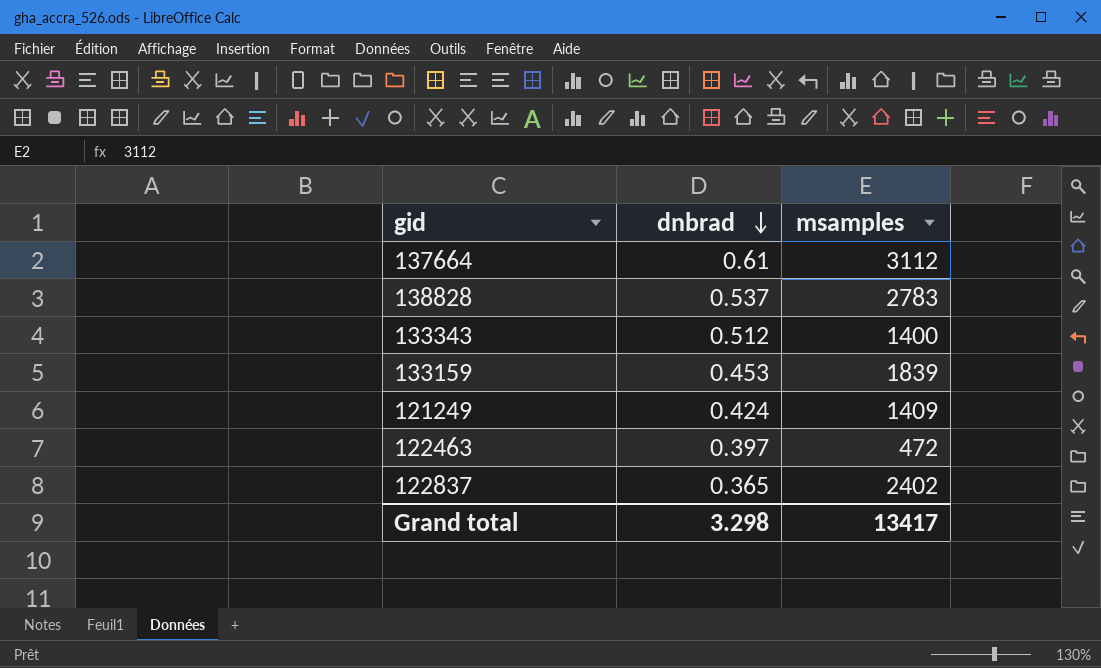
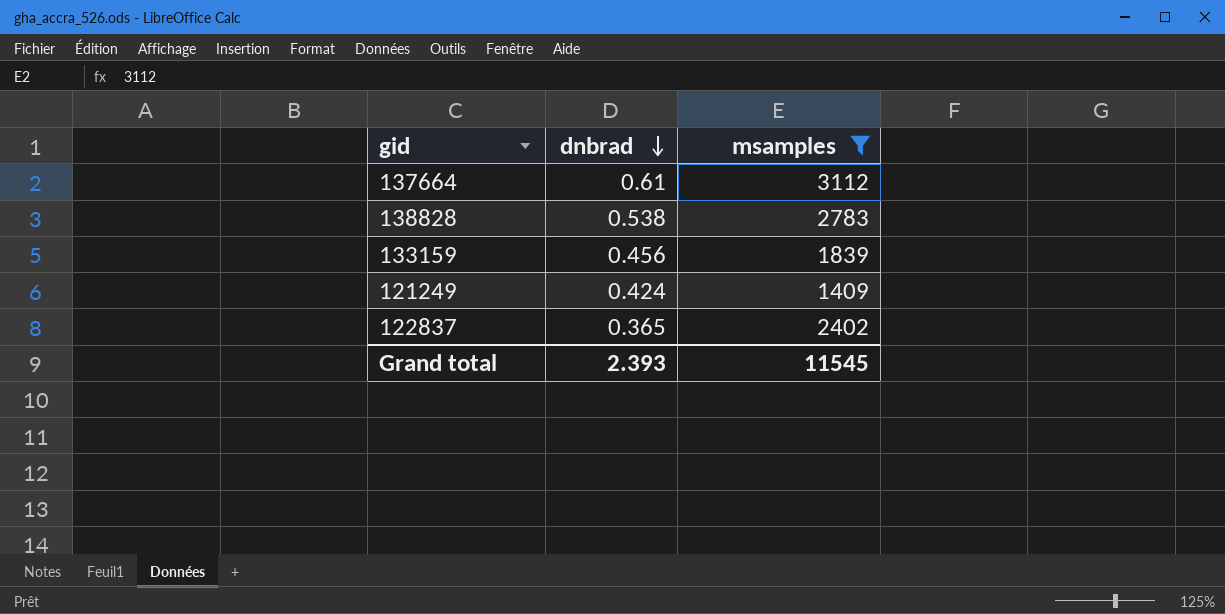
filter: none -> msamples >= 1409
138828 | dnbrad: 0.537 -> 0.538
133159 | dnbrad: 0.453 -> 0.456
Grand total | dnbrad: 3.298 -> 2.393
Grand total | msamples: 13417 -> 11545

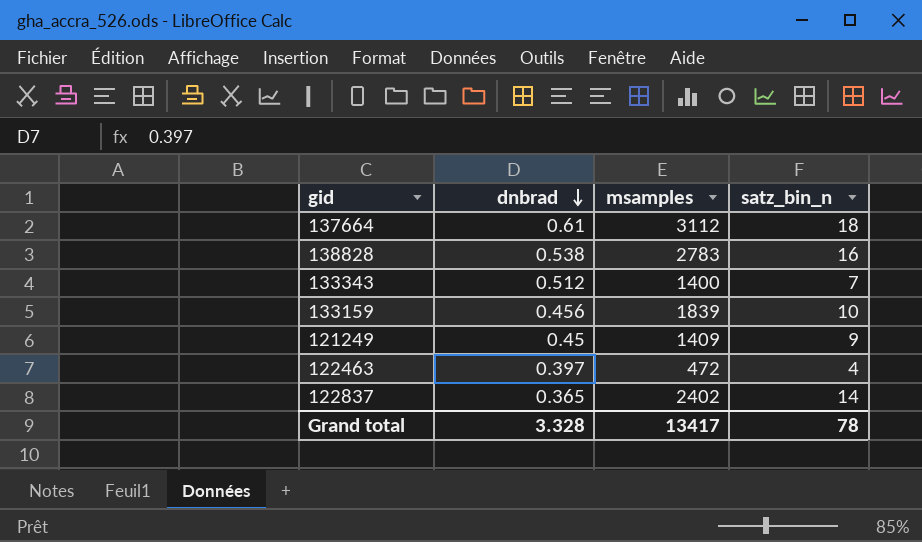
filter: msamples >= 1409 -> none
column satz_bin_n | position: none -> 4
121249 | dnbrad: 0.424 -> 0.45
Grand total | dnbrad: 2.393 -> 3.328
Grand total | msamples: 11545 -> 13417

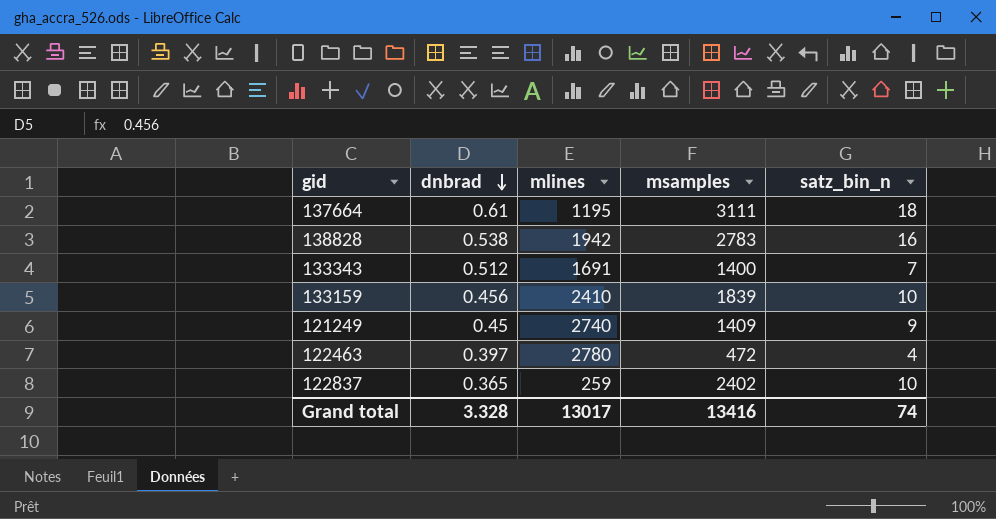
column mlines | position: none -> 3
137664 | msamples: 3112 -> 3111
122837 | satz_bin_n: 14 -> 10
Grand total | msamples: 13417 -> 13416
Grand total | satz_bin_n: 78 -> 74

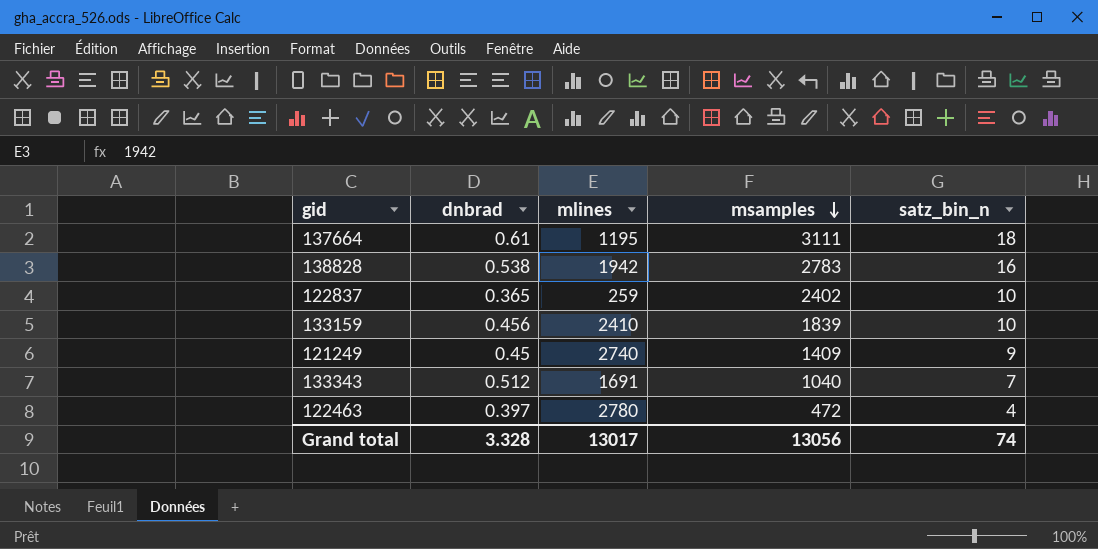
row order: dnbrad descending -> msamples descending
133343 | msamples: 1400 -> 1040
Grand total | msamples: 13416 -> 13056

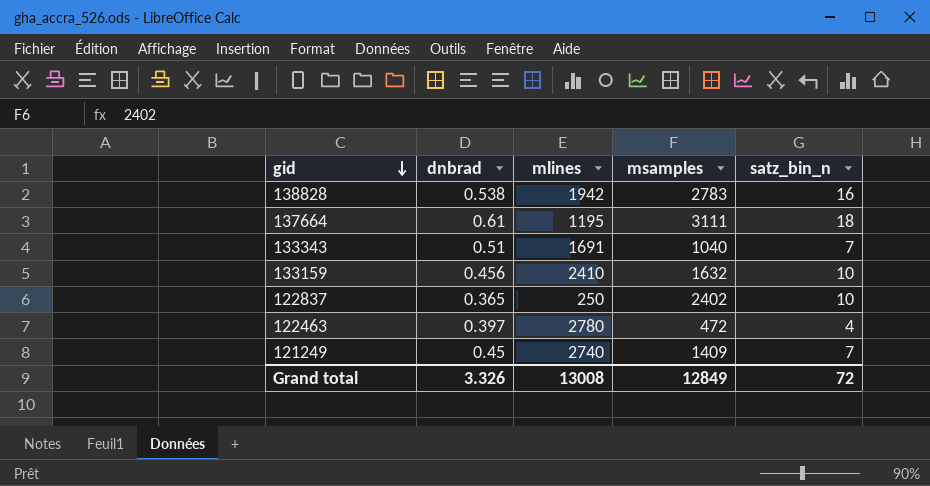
row order: msamples descending -> gid descending
133343 | dnbrad: 0.512 -> 0.51
133159 | msamples: 1839 -> 1632
122837 | mlines: 259 -> 250
121249 | satz_bin_n: 9 -> 7
Grand total | dnbrad: 3.328 -> 3.326
Grand total | mlines: 13017 -> 13008
Grand total | msamples: 13056 -> 12849
Grand total | satz_bin_n: 74 -> 72

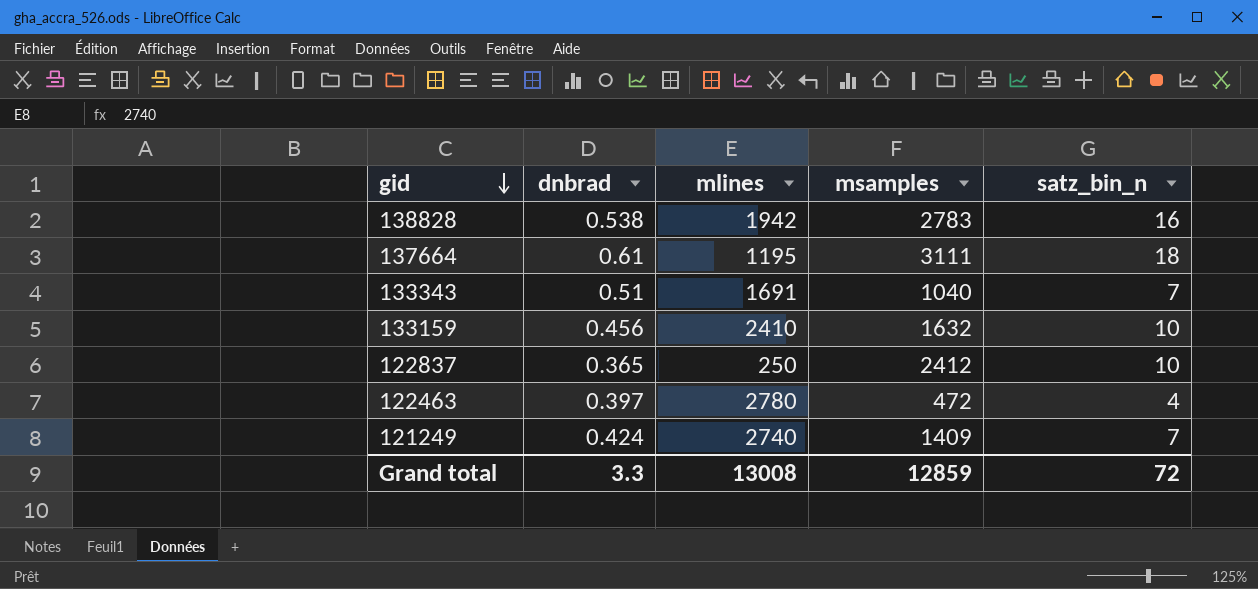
122837 | msamples: 2402 -> 2412
121249 | dnbrad: 0.45 -> 0.424
Grand total | dnbrad: 3.326 -> 3.3
Grand total | msamples: 12849 -> 12859

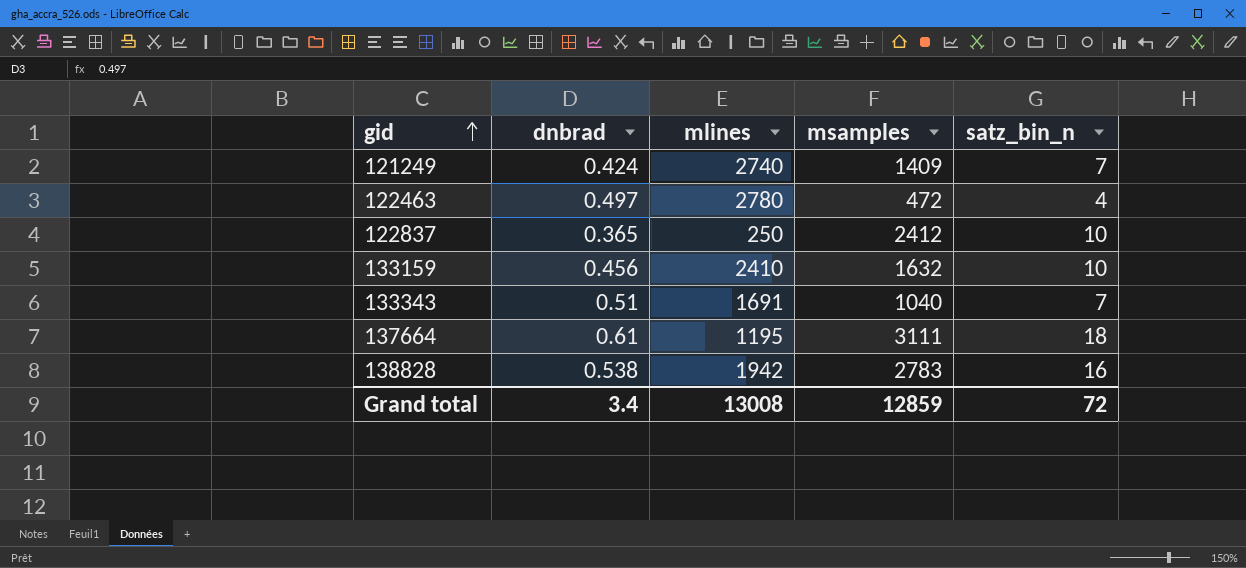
row order: gid descending -> gid ascending
122463 | dnbrad: 0.397 -> 0.497
Grand total | dnbrad: 3.3 -> 3.4

